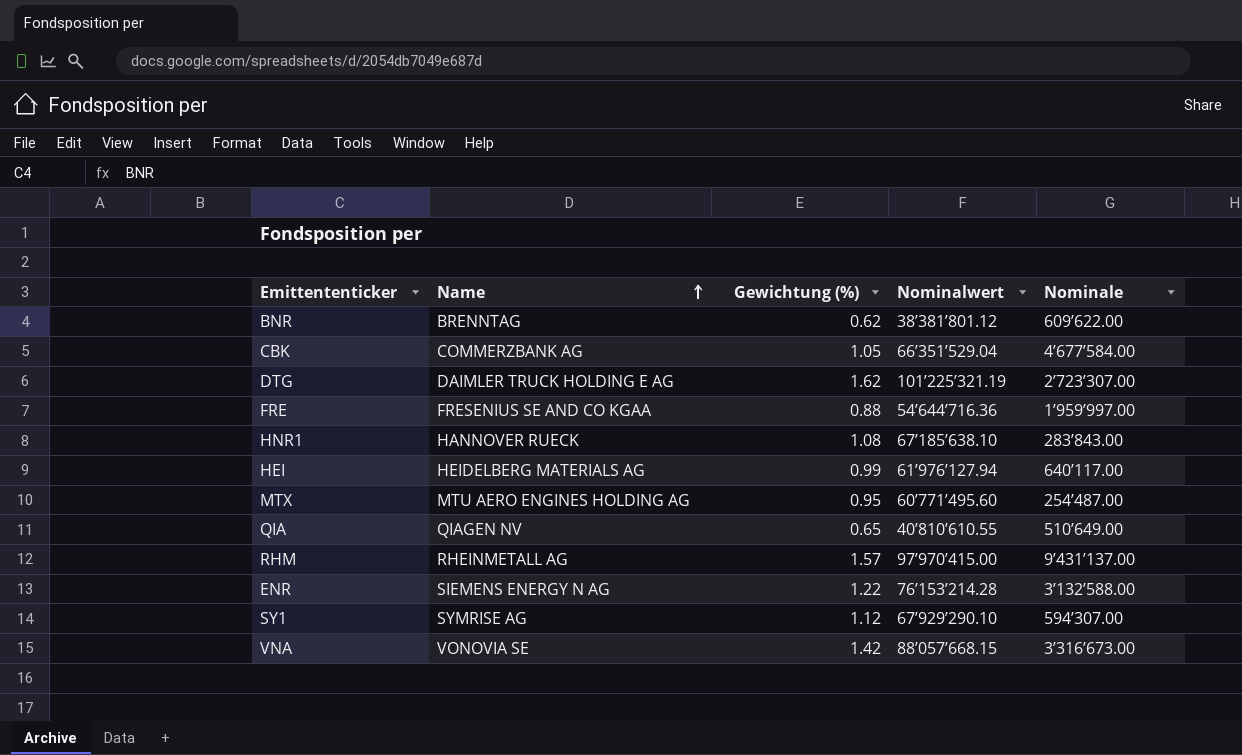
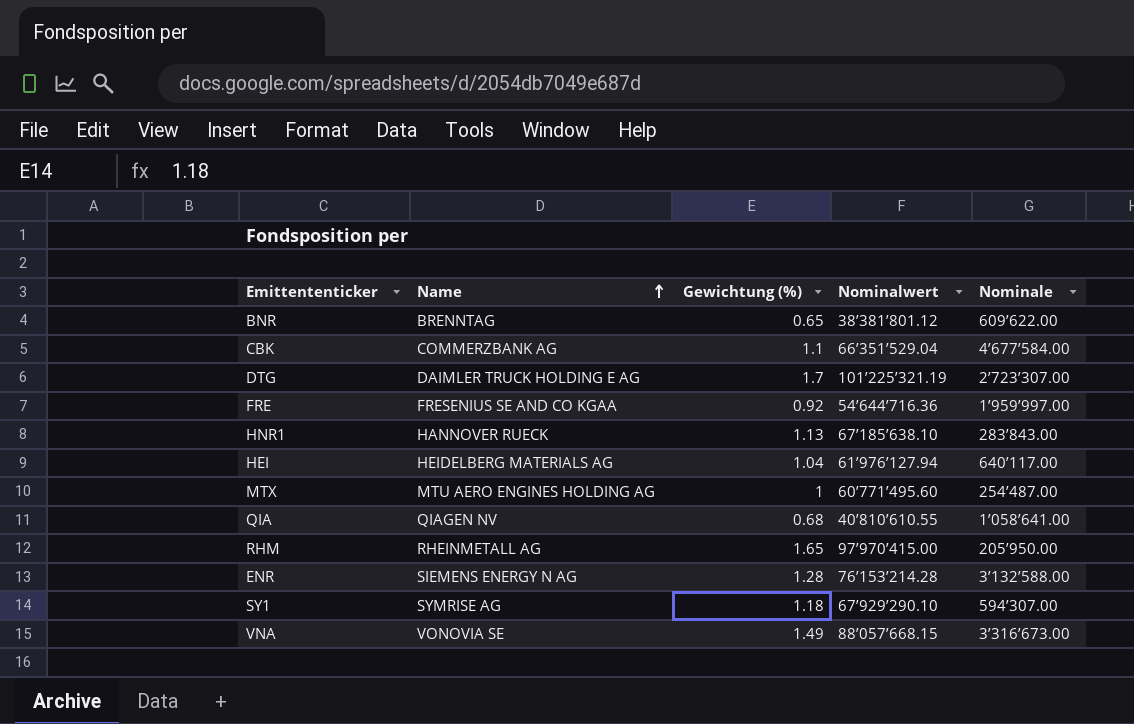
BNR | Gewichtung (%): 0.62 -> 0.65
CBK | Gewichtung (%): 1.05 -> 1.1
DTG | Gewichtung (%): 1.62 -> 1.7
FRE | Gewichtung (%): 0.88 -> 0.92
HNR1 | Gewichtung (%): 1.08 -> 1.13
HEI | Gewichtung (%): 0.99 -> 1.04
MTX | Gewichtung (%): 0.95 -> 1
QIA | Gewichtung (%): 0.65 -> 0.68
QIA | Nominale: 510’649.00 -> 1’058’641.00
RHM | Gewichtung (%): 1.57 -> 1.65
RHM | Nominale: 9’431’137.00 -> 205’950.00
ENR | Gewichtung (%): 1.22 -> 1.28
SY1 | Gewichtung (%): 1.12 -> 1.18
VNA | Gewichtung (%): 1.42 -> 1.49

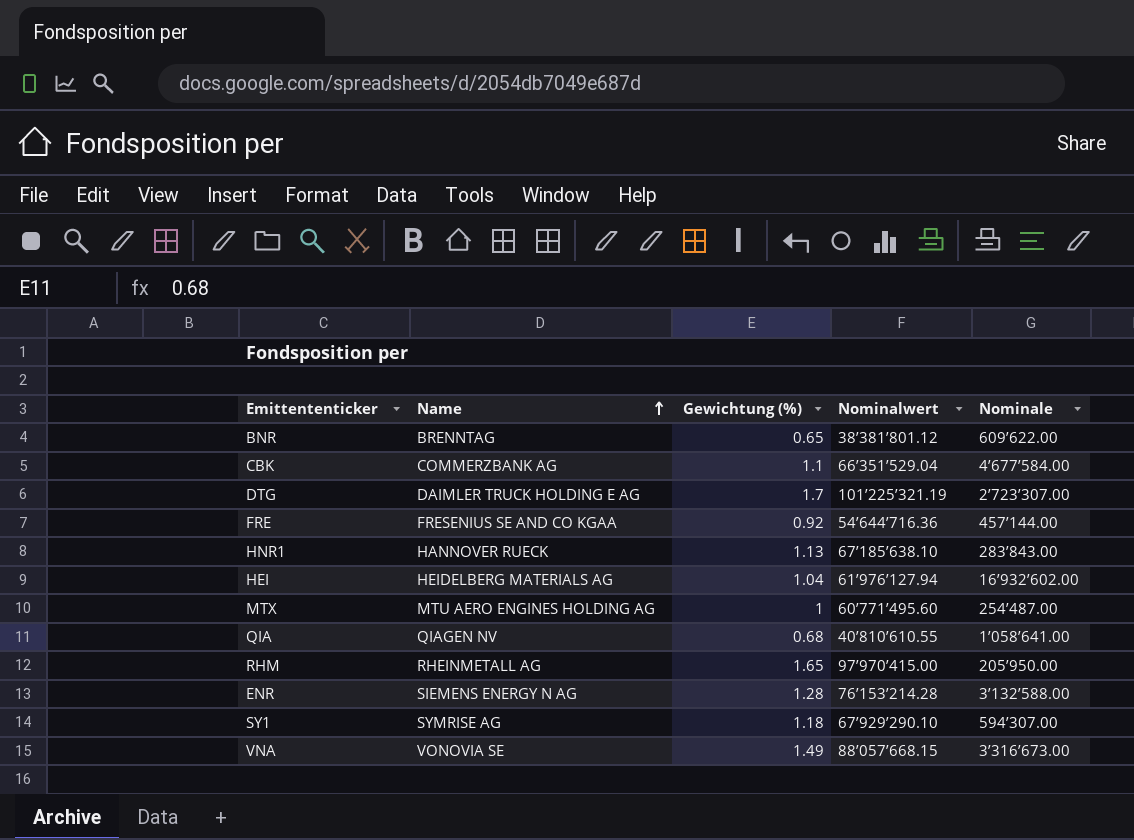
FRE | Nominale: 1’959’997.00 -> 457’144.00
HEI | Nominale: 640’117.00 -> 16’932’602.00

